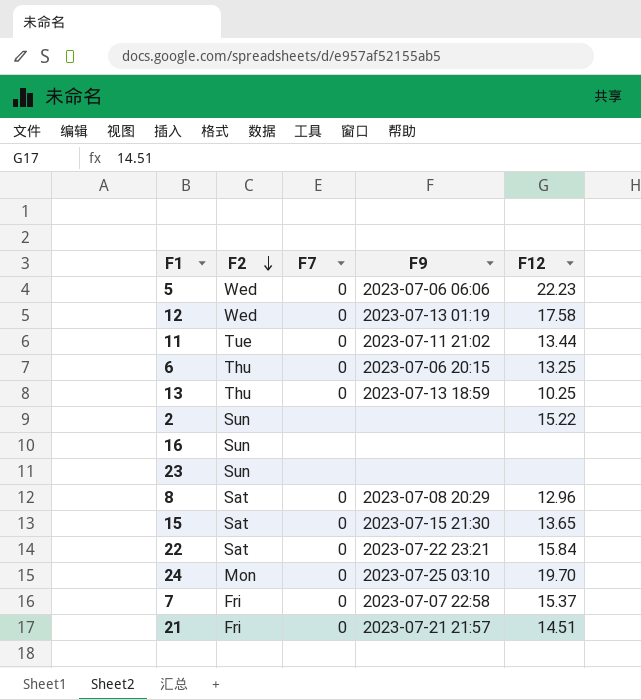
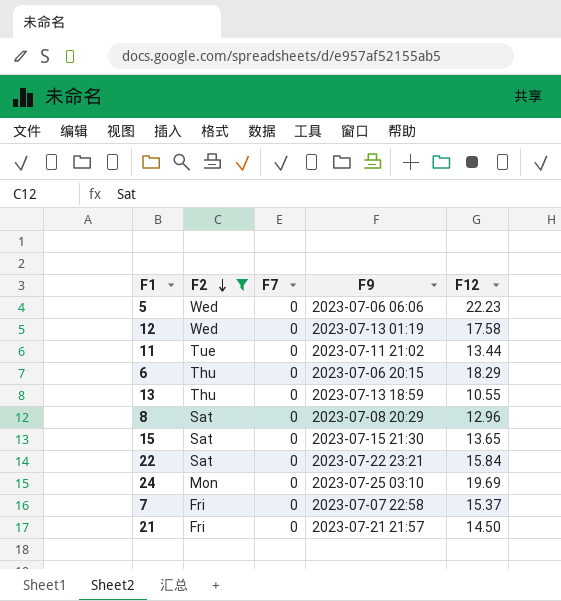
filter: none -> F2 != Sun
6 | F12: 13.25 -> 18.29
13 | F12: 10.25 -> 10.55
24 | F12: 19.70 -> 19.69
21 | F12: 14.51 -> 14.50

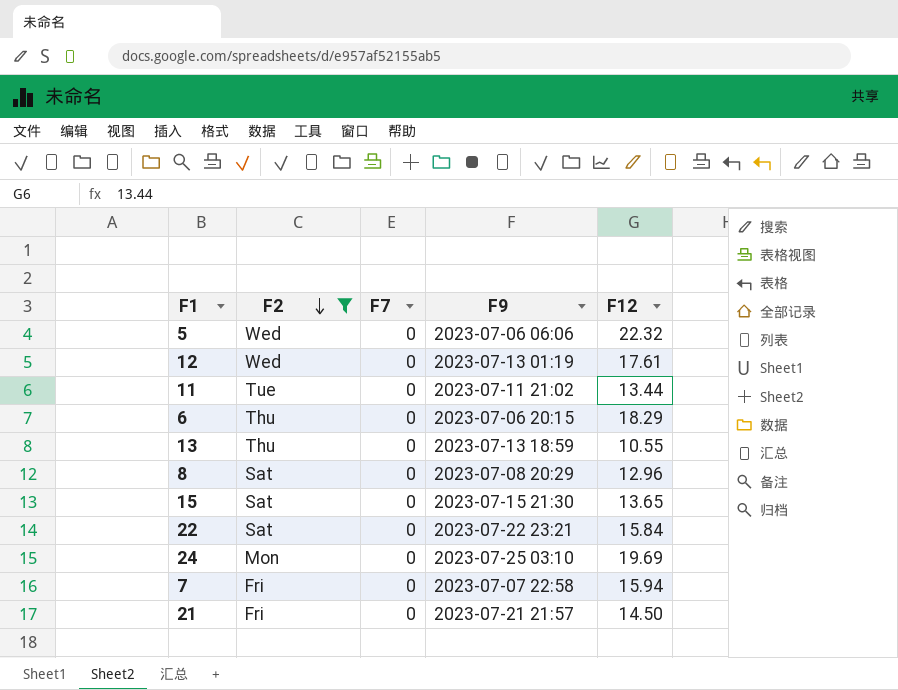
5 | F12: 22.23 -> 22.32
12 | F12: 17.58 -> 17.61
7 | F12: 15.37 -> 15.94

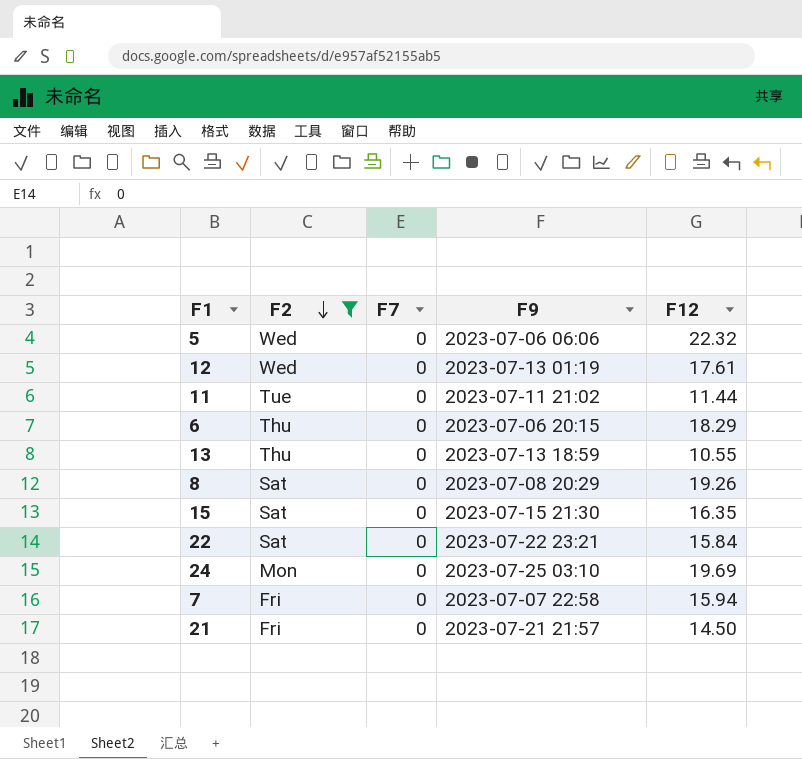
11 | F12: 13.44 -> 11.44
8 | F12: 12.96 -> 19.26
15 | F12: 13.65 -> 16.35

